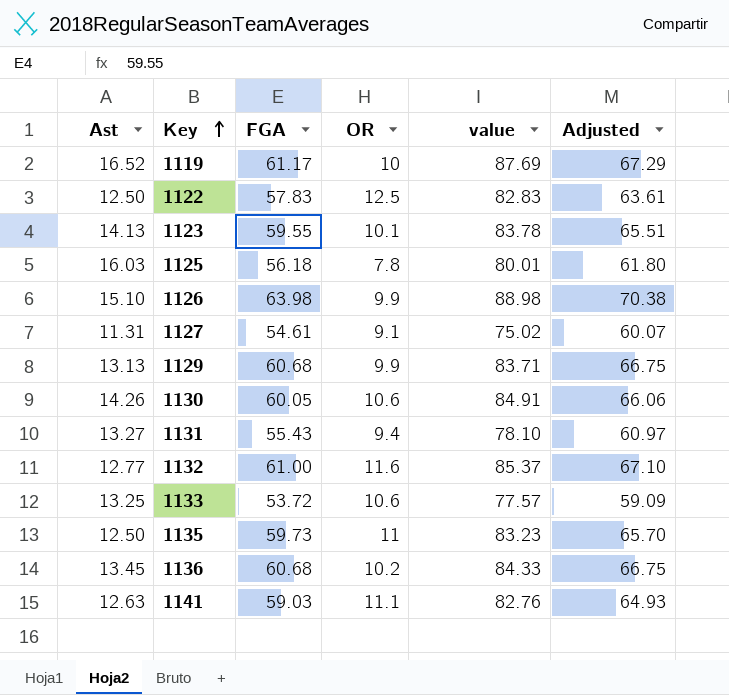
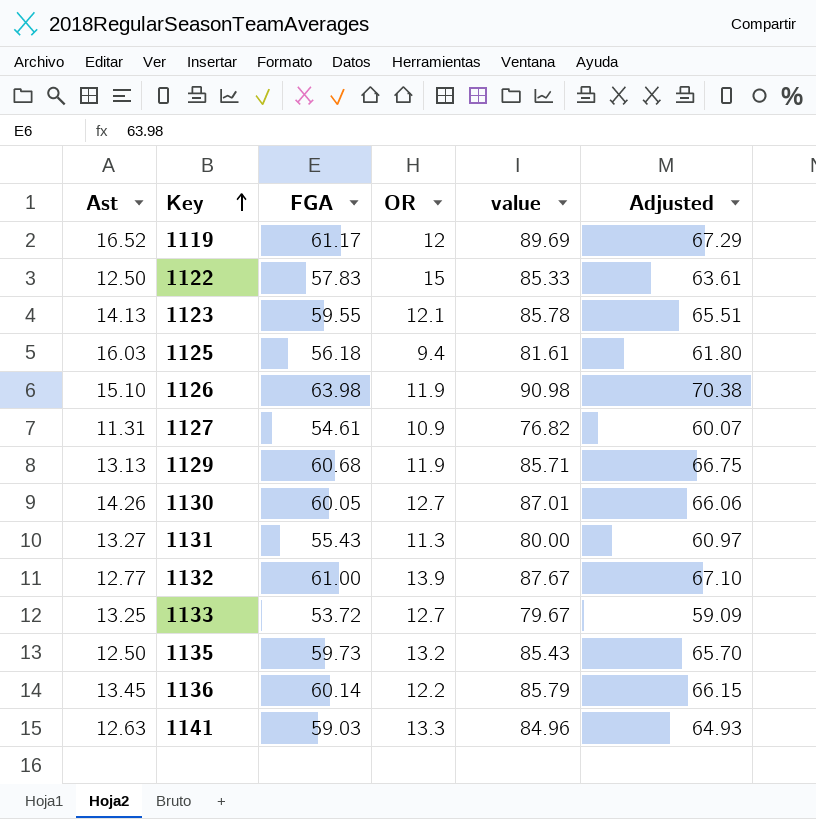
1119 | OR: 10 -> 12
1119 | value: 87.69 -> 89.69
1122 | OR: 12.5 -> 15
1122 | value: 82.83 -> 85.33
1123 | OR: 10.1 -> 12.1
1123 | value: 83.78 -> 85.78
1125 | OR: 7.8 -> 9.4
1125 | value: 80.01 -> 81.61
1126 | OR: 9.9 -> 11.9
1126 | value: 88.98 -> 90.98
1127 | OR: 9.1 -> 10.9
1127 | value: 75.02 -> 76.82
1129 | OR: 9.9 -> 11.9
1129 | value: 83.71 -> 85.71
1130 | OR: 10.6 -> 12.7
1130 | value: 84.91 -> 87.01
1131 | OR: 9.4 -> 11.3
1131 | value: 78.10 -> 80.00
1132 | OR: 11.6 -> 13.9
1132 | value: 85.37 -> 87.67
1133 | OR: 10.6 -> 12.7
1133 | value: 77.57 -> 79.67
1135 | OR: 11 -> 13.2
1135 | value: 83.23 -> 85.43
1136 | FGA: 60.68 -> 60.14
1136 | OR: 10.2 -> 12.2
1136 | value: 84.33 -> 85.79
1136 | Adjusted: 66.75 -> 66.15
1141 | OR: 11.1 -> 13.3
1141 | value: 82.76 -> 84.96

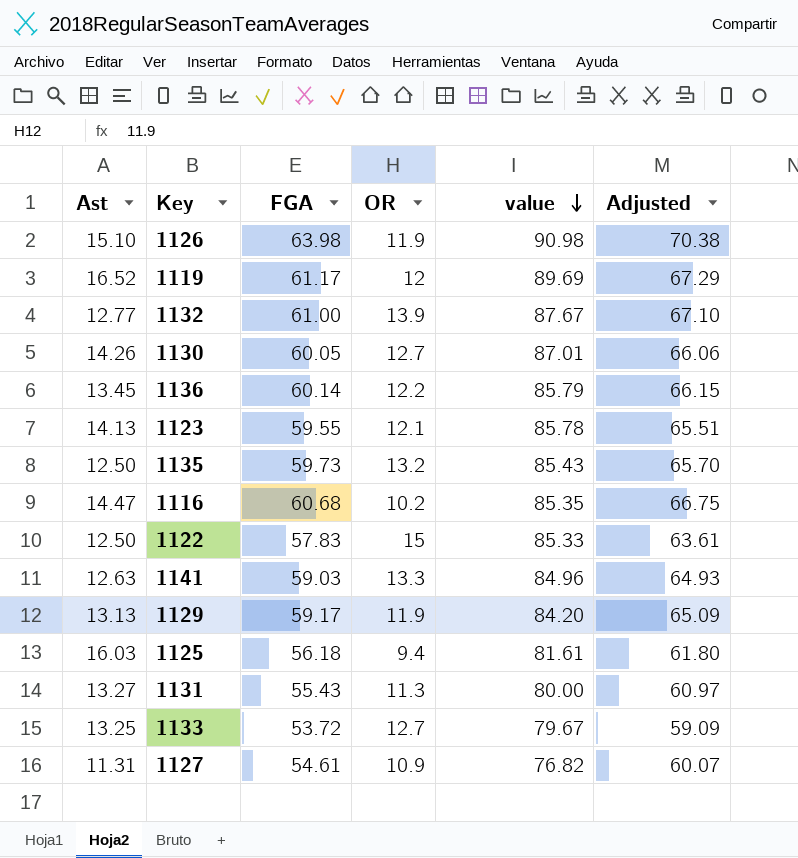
row order: Key ascending -> value descending
row 1116: none -> 14.47 | 60.68 | 10.2 | 85.35 | 66.75
1129 | FGA: 60.68 -> 59.17
1129 | value: 85.71 -> 84.20
1129 | Adjusted: 66.75 -> 65.09

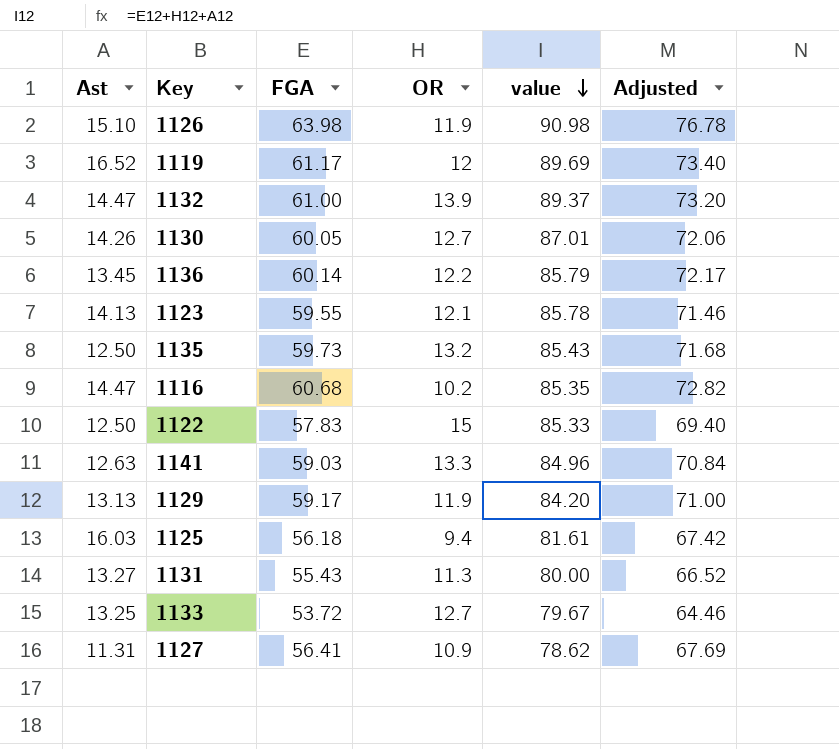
column Adjusted | formula: [FGA] * 1.1 -> [FGA] * 1.2
1132 | Ast: 12.77 -> 14.47
1132 | value: 87.67 -> 89.37
1127 | FGA: 54.61 -> 56.41
1127 | value: 76.82 -> 78.62

